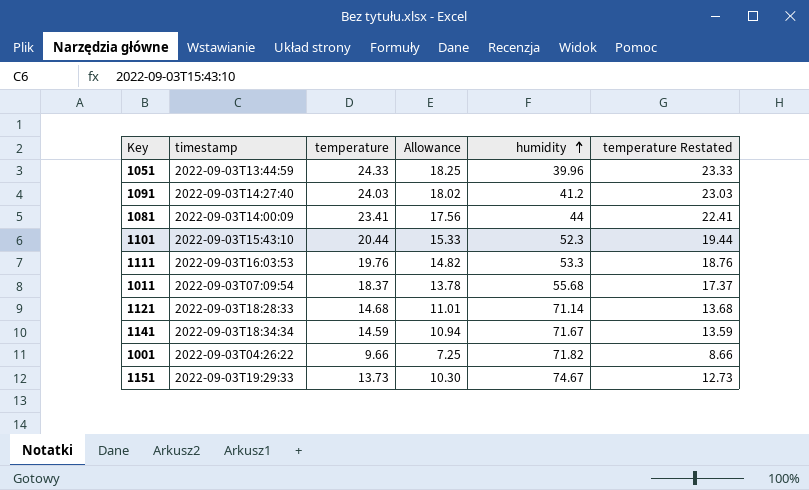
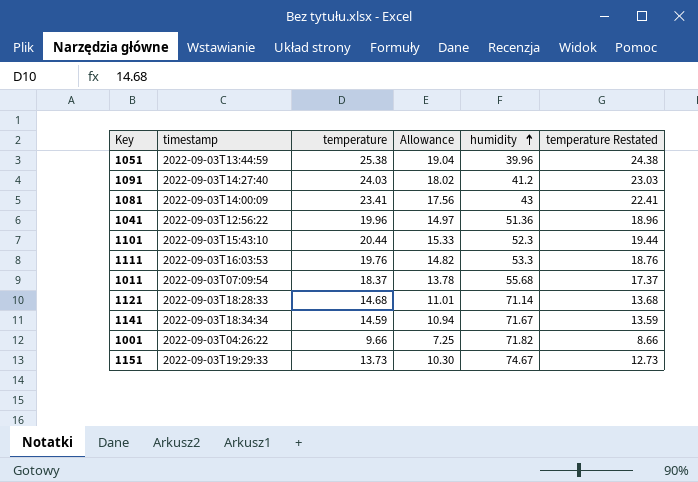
1051 | temperature: 24.33 -> 25.38
1051 | Allowance: 18.25 -> 19.04
1051 | temperature Restated: 23.33 -> 24.38
1081 | humidity: 44 -> 43
row 1041: none -> 2022-09-03T12:56:22 | 19.96 | 14.97 | 51.36 | 18.96

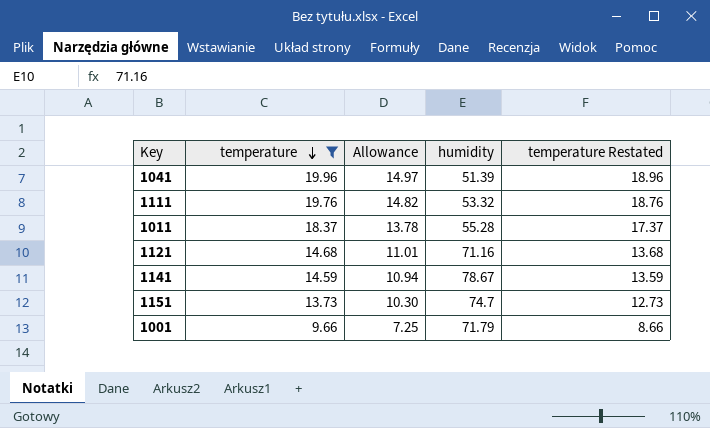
filter: none -> temperature <= 19.96
row order: humidity ascending -> temperature descending
column timestamp | position: 2 -> none
1041 | humidity: 51.36 -> 51.39
1111 | humidity: 53.3 -> 53.32
1011 | humidity: 55.68 -> 55.28
1121 | humidity: 71.14 -> 71.16
1141 | humidity: 71.67 -> 78.67
1151 | humidity: 74.67 -> 74.7
1001 | humidity: 71.82 -> 71.79

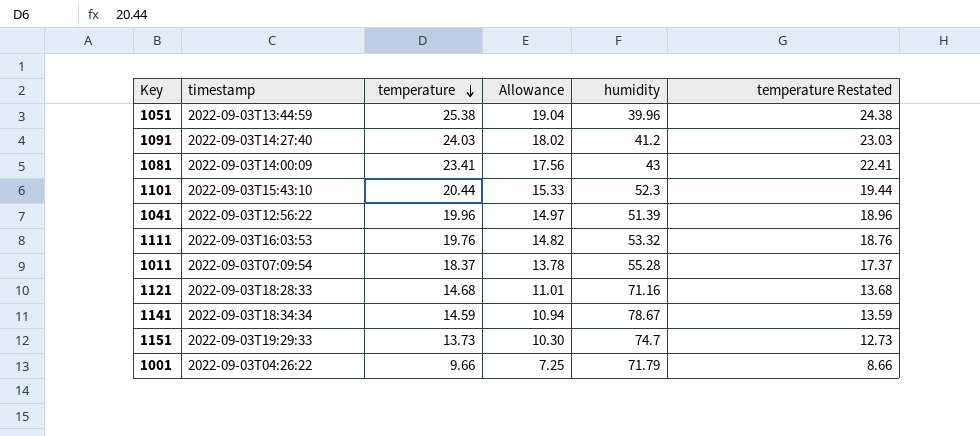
filter: temperature <= 19.96 -> none
column timestamp | position: none -> 2

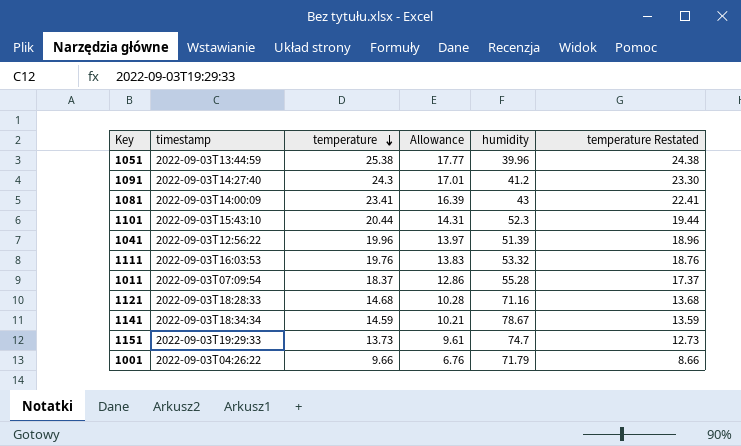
column Allowance | formula: [temperature] * 0.75 -> [temperature] * 0.7
1091 | temperature: 24.03 -> 24.3
1091 | temperature Restated: 23.03 -> 23.30

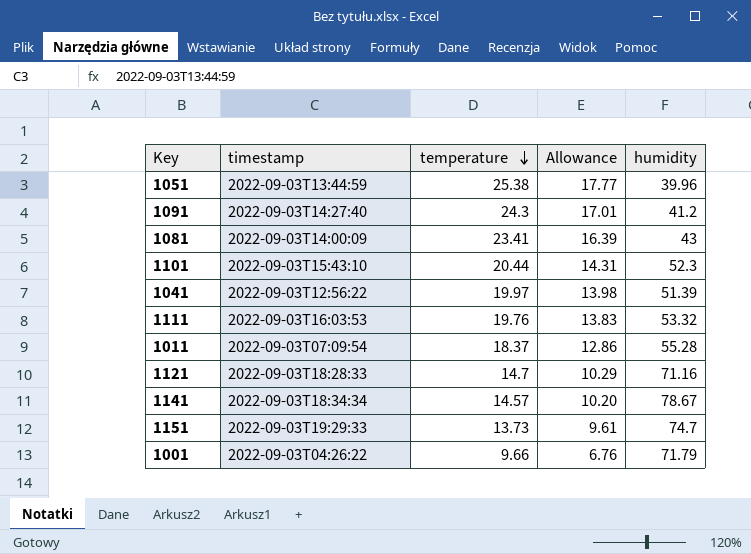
column temperature Restated | formula: [temperature] - 1 -> none
1041 | temperature: 19.96 -> 19.97
1041 | Allowance: 13.97 -> 13.98
1121 | temperature: 14.68 -> 14.7
1121 | Allowance: 10.28 -> 10.29
1141 | temperature: 14.59 -> 14.57
1141 | Allowance: 10.21 -> 10.20

